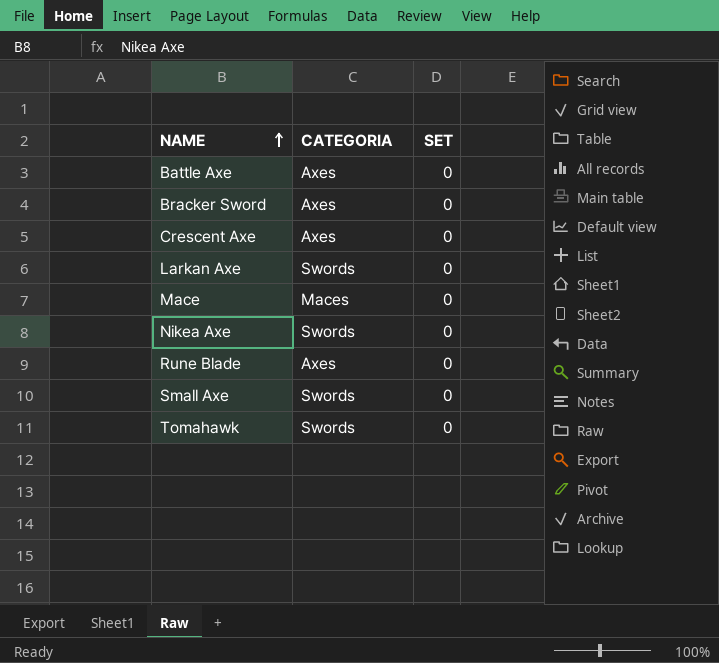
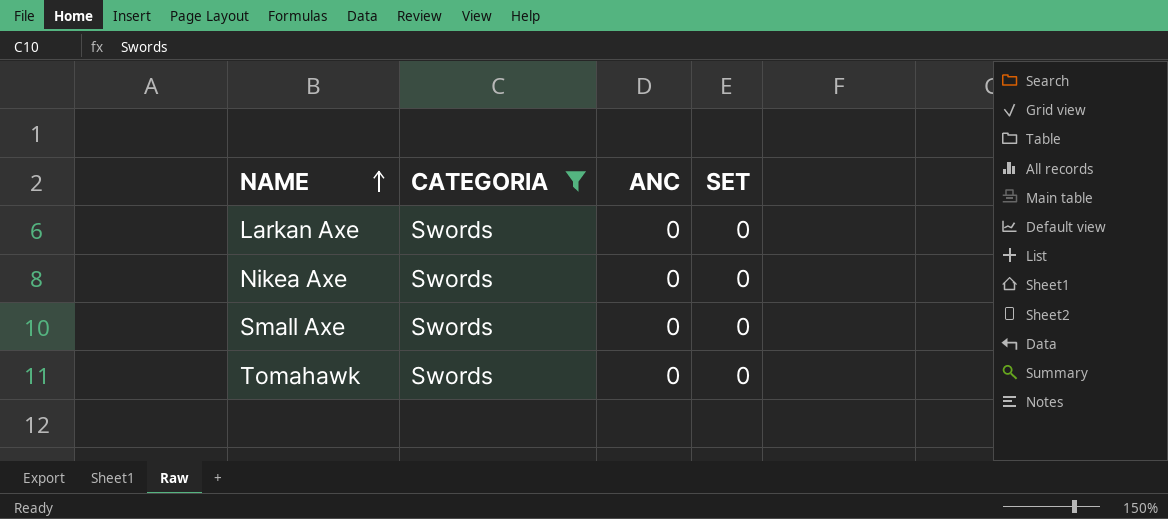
filter: none -> CATEGORIA = Swords
column ANC | position: none -> 3

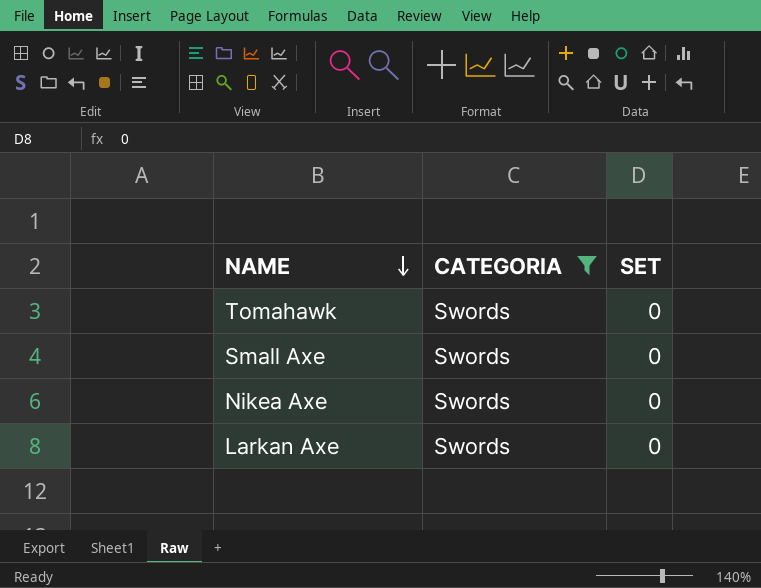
row order: NAME ascending -> NAME descending
column ANC | position: 3 -> none

